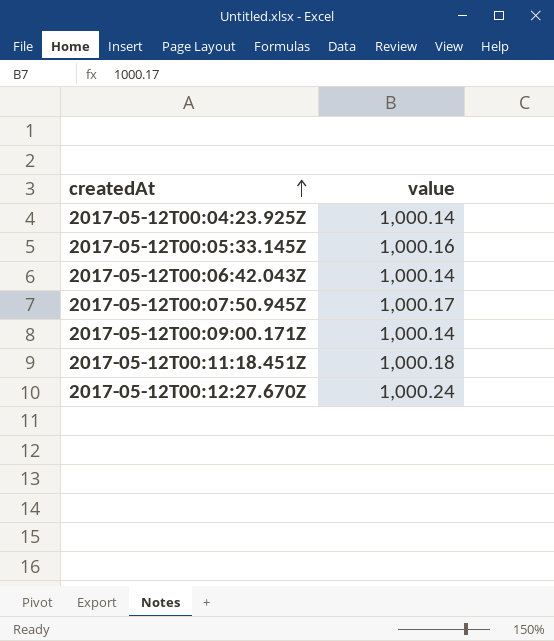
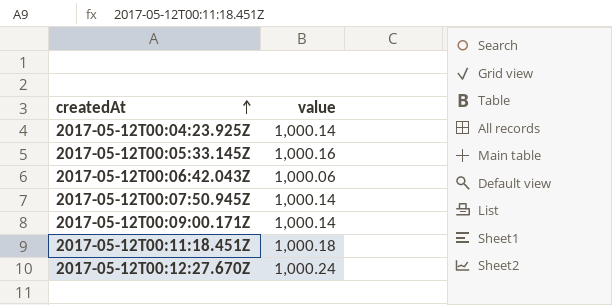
2017-05-12T00:06:42.043Z | value: 1,000.14 -> 1,000.06
2017-05-12T00:07:50.945Z | value: 1,000.17 -> 1,000.14

